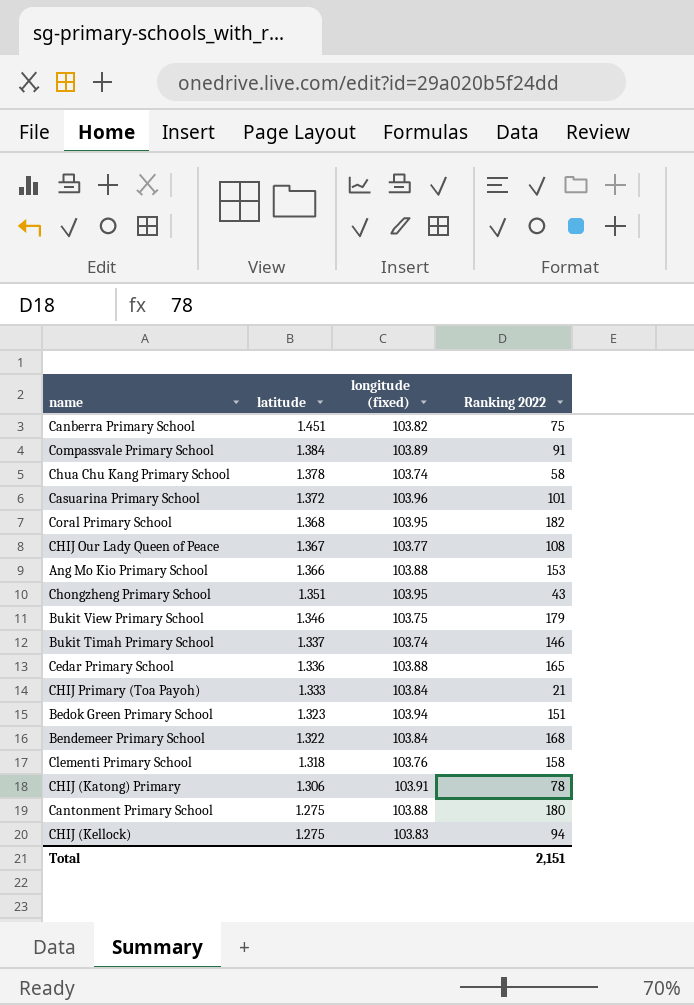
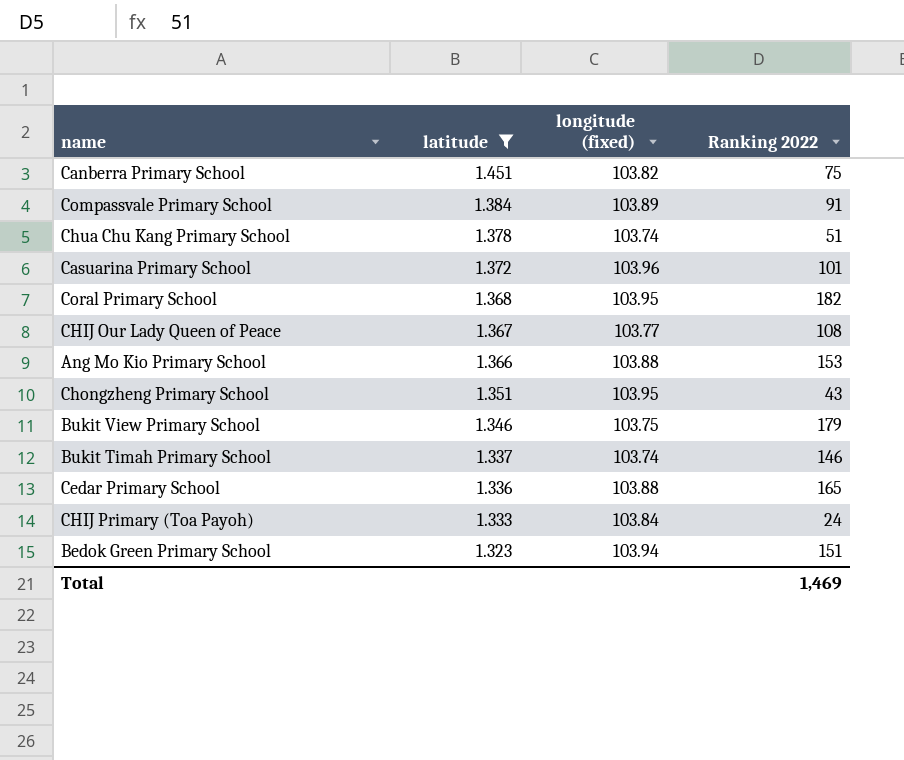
filter: none -> latitude >= 1.323
Chua Chu Kang Primary School | Ranking 2022: 58 -> 51
CHIJ Primary (Toa Payoh) | Ranking 2022: 21 -> 24
Total | Ranking 2022: 2,151 -> 1,469

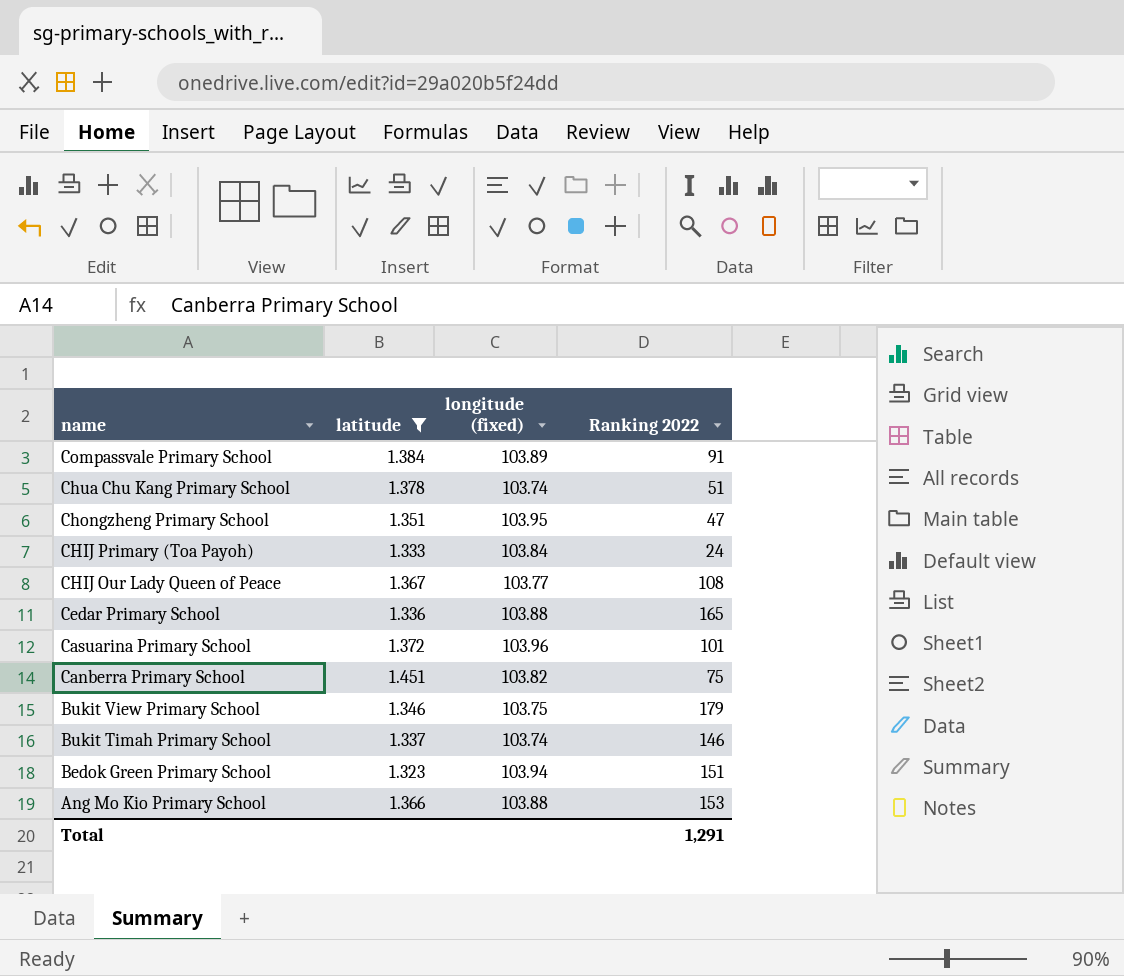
row order: latitude descending -> name descending
row Coral Primary School: 1.368 | 103.95 | 182 -> none
Chongzheng Primary School | Ranking 2022: 43 -> 47
Total | Ranking 2022: 1,469 -> 1,291

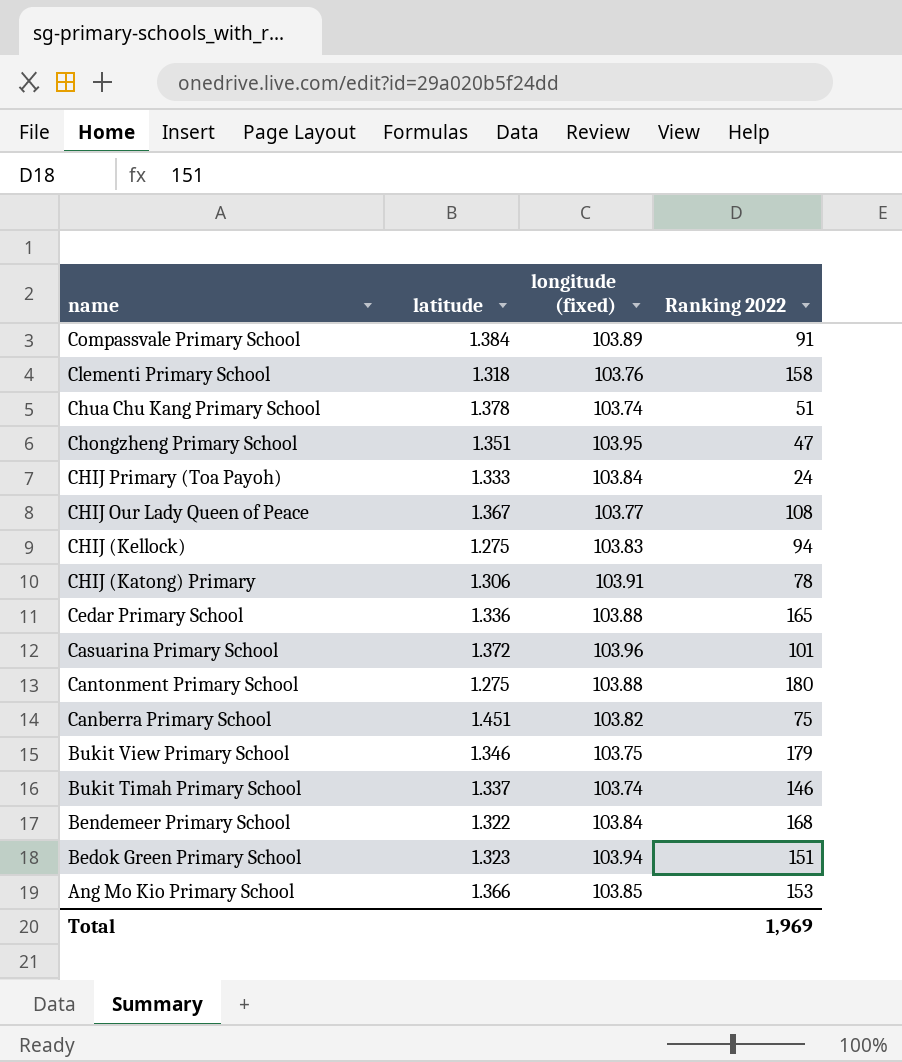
filter: latitude >= 1.323 -> none
Ang Mo Kio Primary School | longitude (fixed): 103.88 -> 103.85
Total | Ranking 2022: 1,291 -> 1,969

